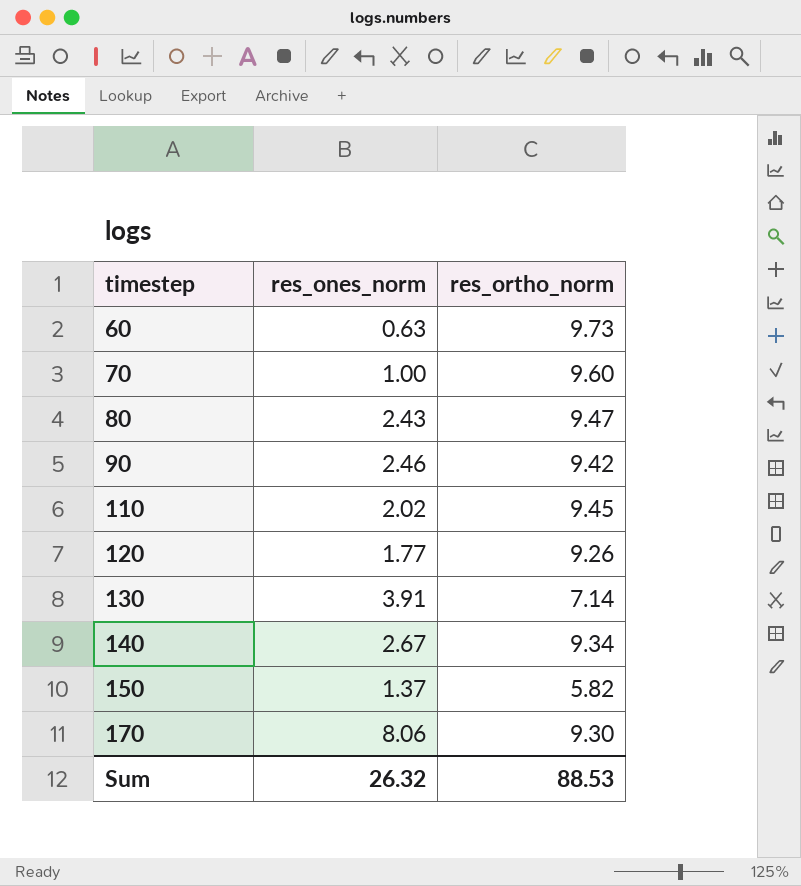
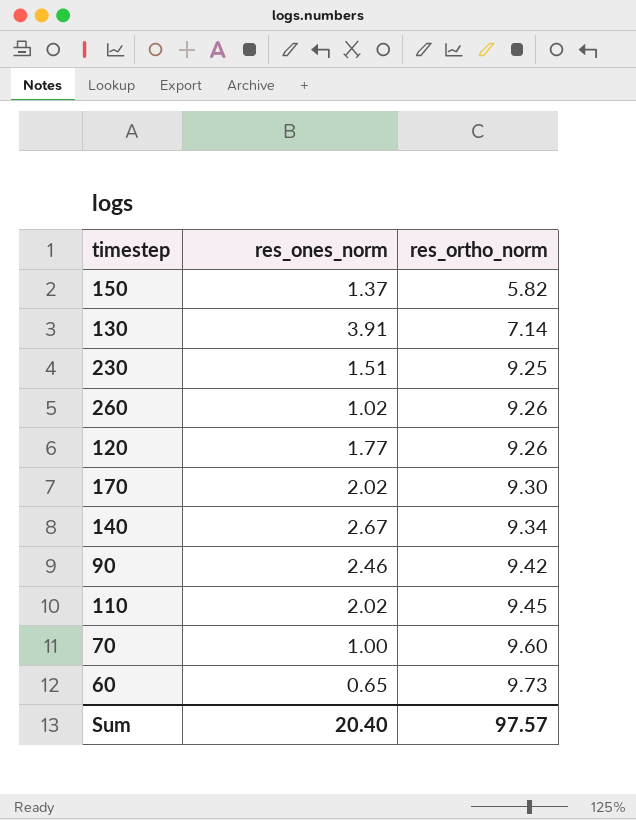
row order: timestep ascending -> res_ortho_norm ascending
row 80: 2.43 | 9.47 -> none
row 230: none -> 1.51 | 9.25
row 260: none -> 1.02 | 9.26
170 | res_ones_norm: 8.06 -> 2.02
60 | res_ones_norm: 0.63 -> 0.65
Sum | res_ones_norm: 26.32 -> 20.40
Sum | res_ortho_norm: 88.53 -> 97.57

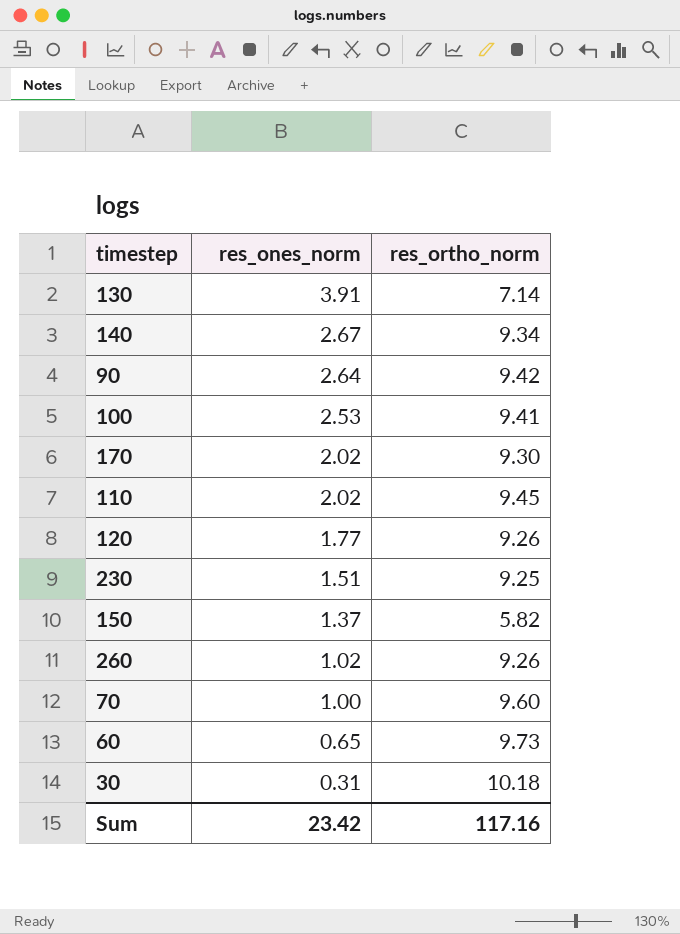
row order: res_ortho_norm ascending -> res_ones_norm descending
90 | res_ones_norm: 2.46 -> 2.64
row 100: none -> 2.53 | 9.41
row 30: none -> 0.31 | 10.18
Sum | res_ones_norm: 20.40 -> 23.42
Sum | res_ortho_norm: 97.57 -> 117.16

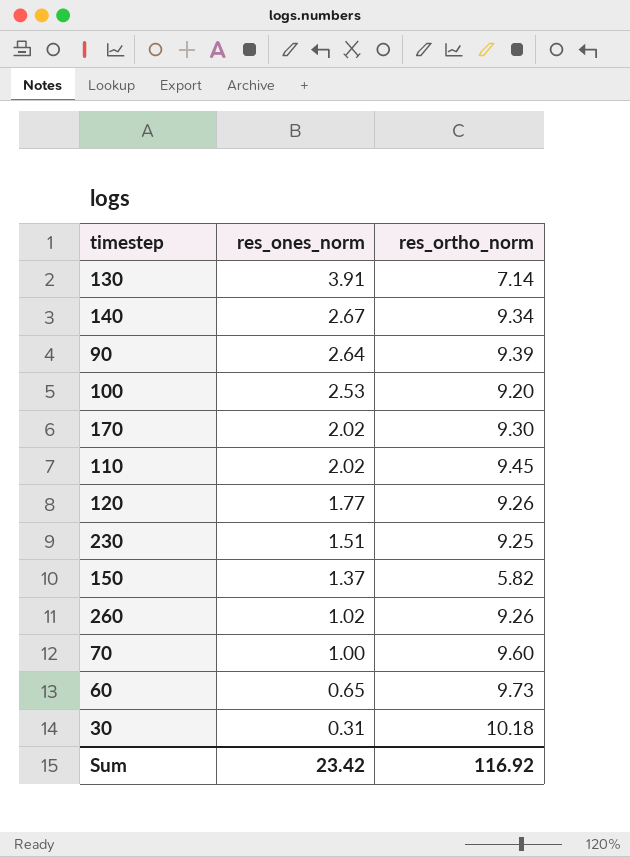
90 | res_ortho_norm: 9.42 -> 9.39
100 | res_ortho_norm: 9.41 -> 9.20
Sum | res_ortho_norm: 117.16 -> 116.92

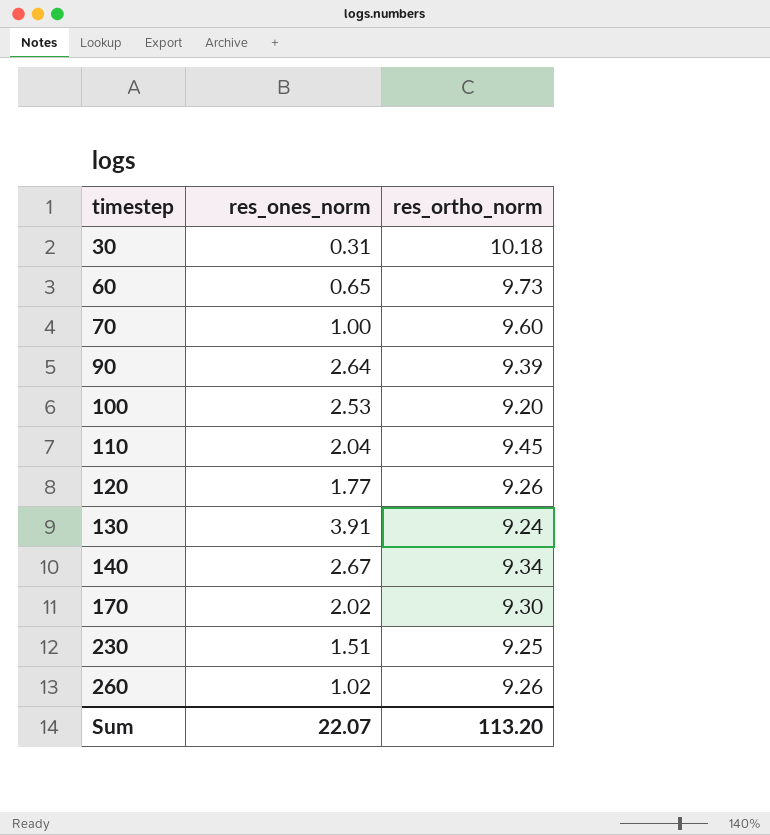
row order: res_ones_norm descending -> timestep ascending
row 150: 1.37 | 5.82 -> none
110 | res_ones_norm: 2.02 -> 2.04
130 | res_ortho_norm: 7.14 -> 9.24
Sum | res_ones_norm: 23.42 -> 22.07
Sum | res_ortho_norm: 116.92 -> 113.20

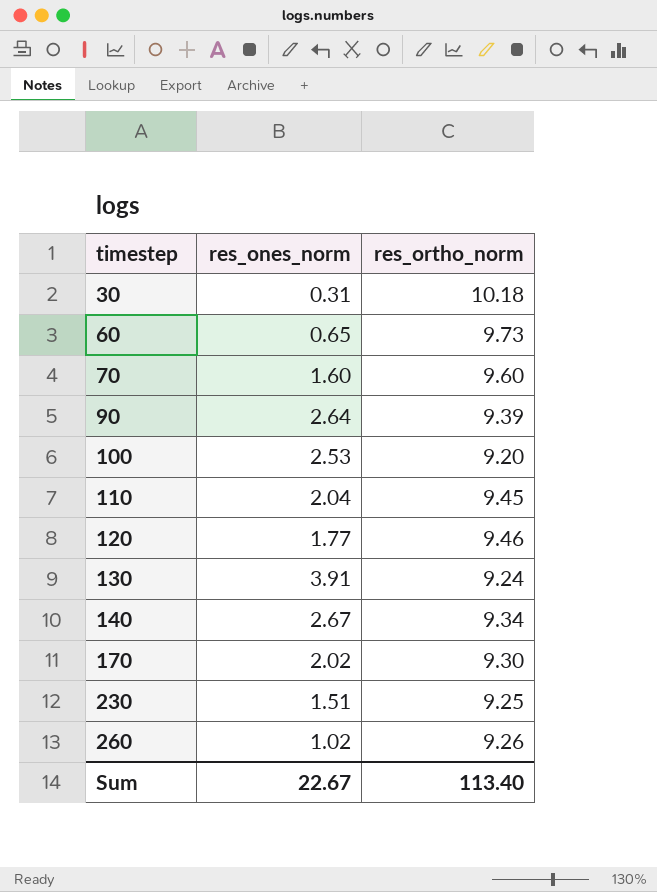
70 | res_ones_norm: 1.00 -> 1.60
120 | res_ortho_norm: 9.26 -> 9.46
Sum | res_ones_norm: 22.07 -> 22.67
Sum | res_ortho_norm: 113.20 -> 113.40

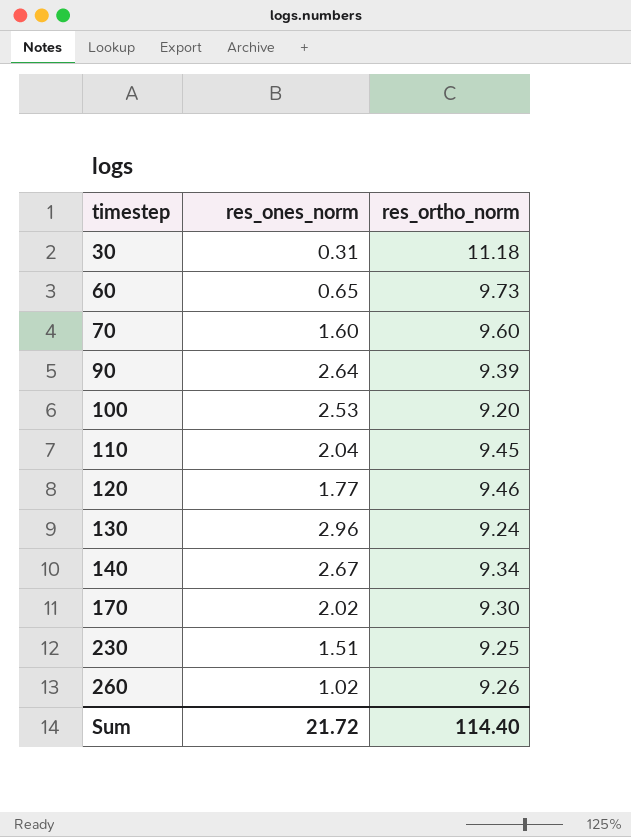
30 | res_ortho_norm: 10.18 -> 11.18
130 | res_ones_norm: 3.91 -> 2.96
Sum | res_ones_norm: 22.67 -> 21.72
Sum | res_ortho_norm: 113.40 -> 114.40

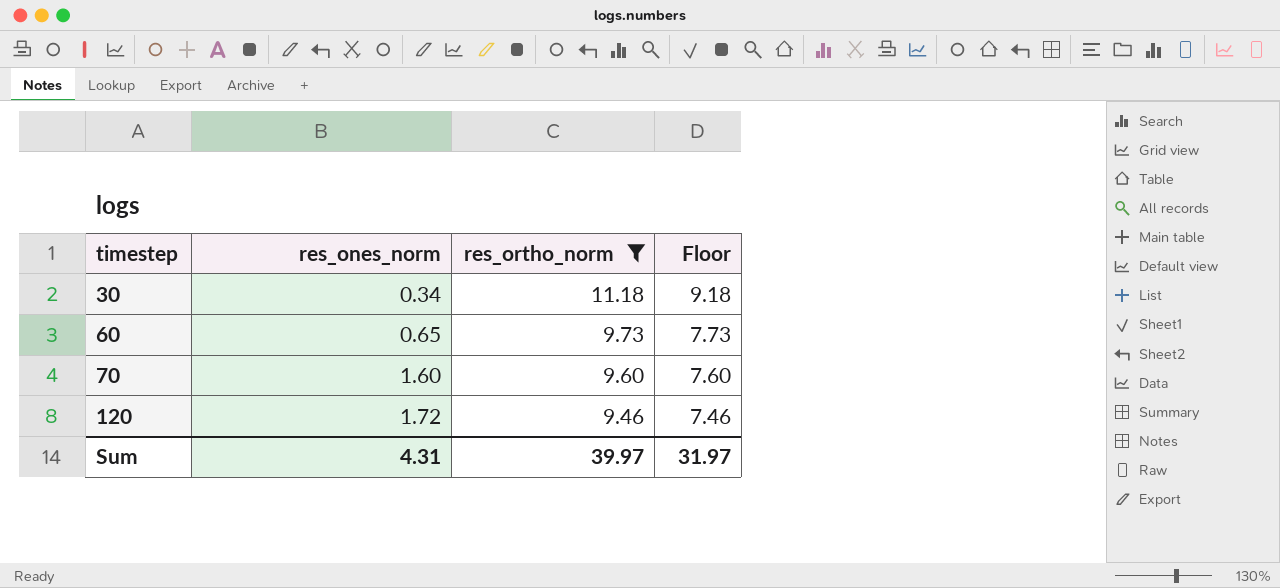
filter: none -> res_ortho_norm >= 9.46
column Floor | formula: none -> [res_ortho_norm] - 2
30 | res_ones_norm: 0.31 -> 0.34
120 | res_ones_norm: 1.77 -> 1.72
Sum | res_ones_norm: 21.72 -> 4.31
Sum | res_ortho_norm: 114.40 -> 39.97

